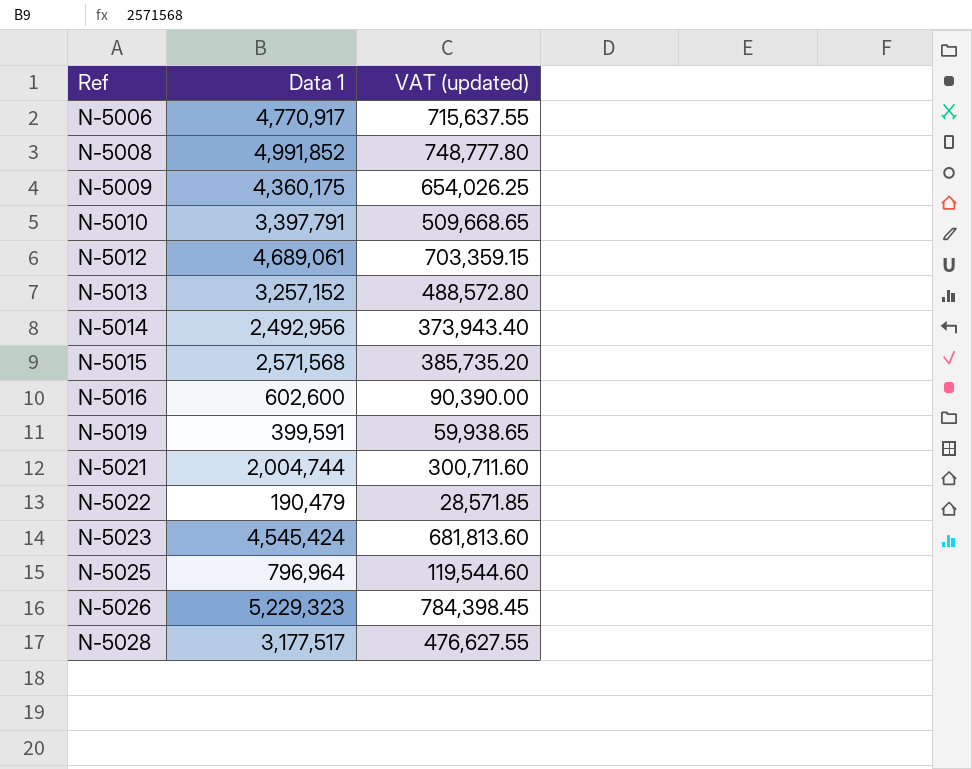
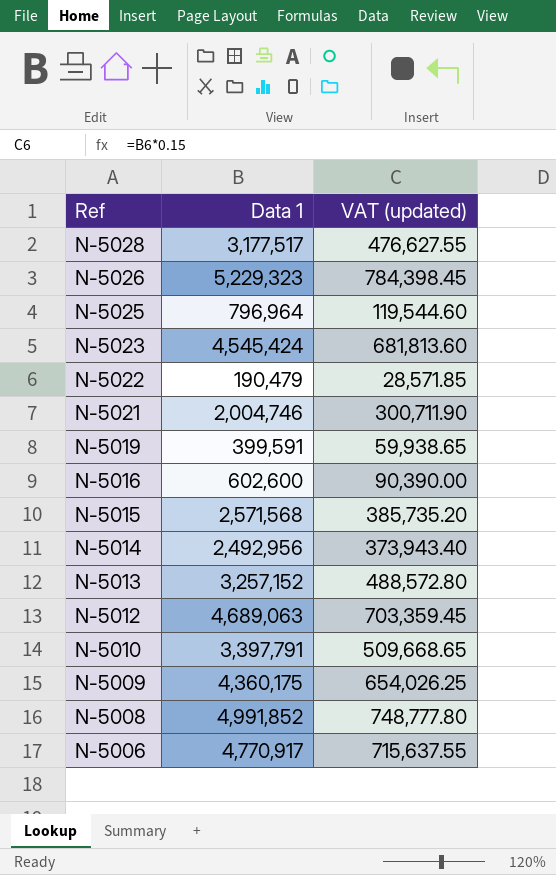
row order: Ref ascending -> Ref descending
N-5021 | Data 1: 2,004,744 -> 2,004,746
N-5021 | VAT (updated): 300,711.60 -> 300,711.90
N-5012 | Data 1: 4,689,061 -> 4,689,063
N-5012 | VAT (updated): 703,359.15 -> 703,359.45

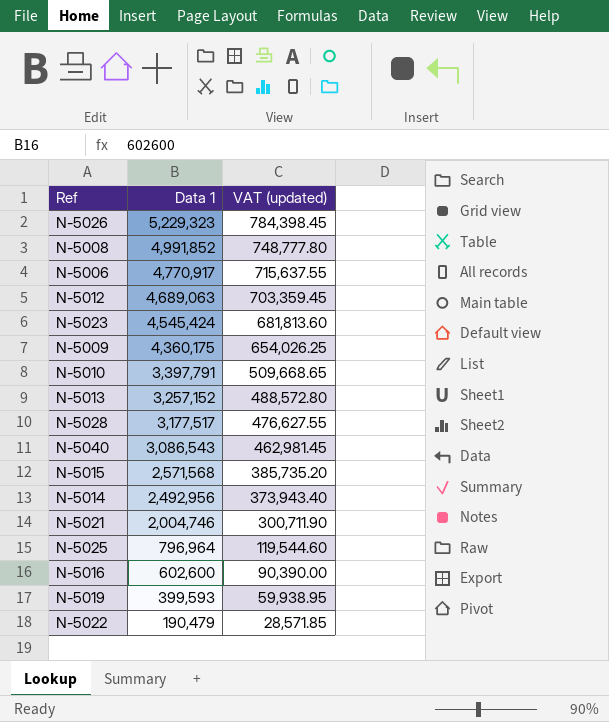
row order: Ref descending -> Data 1 descending
row N-5040: none -> 3,086,543 | 462,981.45
N-5019 | Data 1: 399,591 -> 399,593
N-5019 | VAT (updated): 59,938.65 -> 59,938.95

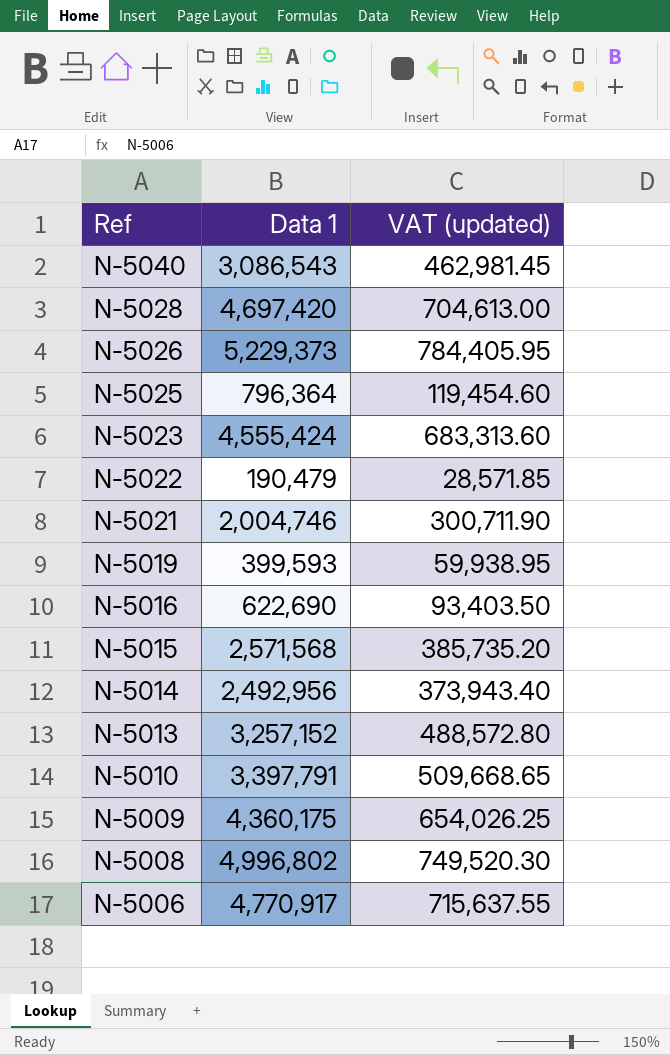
row order: Data 1 descending -> Ref descending
row N-5012: 4,689,063 | 703,359.45 -> none
N-5028 | Data 1: 3,177,517 -> 4,697,420
N-5028 | VAT (updated): 476,627.55 -> 704,613.00
N-5026 | Data 1: 5,229,323 -> 5,229,373
N-5026 | VAT (updated): 784,398.45 -> 784,405.95
N-5025 | Data 1: 796,964 -> 796,364
N-5025 | VAT (updated): 119,544.60 -> 119,454.60
N-5023 | Data 1: 4,545,424 -> 4,555,424
N-5023 | VAT (updated): 681,813.60 -> 683,313.60
N-5016 | Data 1: 602,600 -> 622,690
N-5016 | VAT (updated): 90,390.00 -> 93,403.50
N-5008 | Data 1: 4,991,852 -> 4,996,802
N-5008 | VAT (updated): 748,777.80 -> 749,520.30

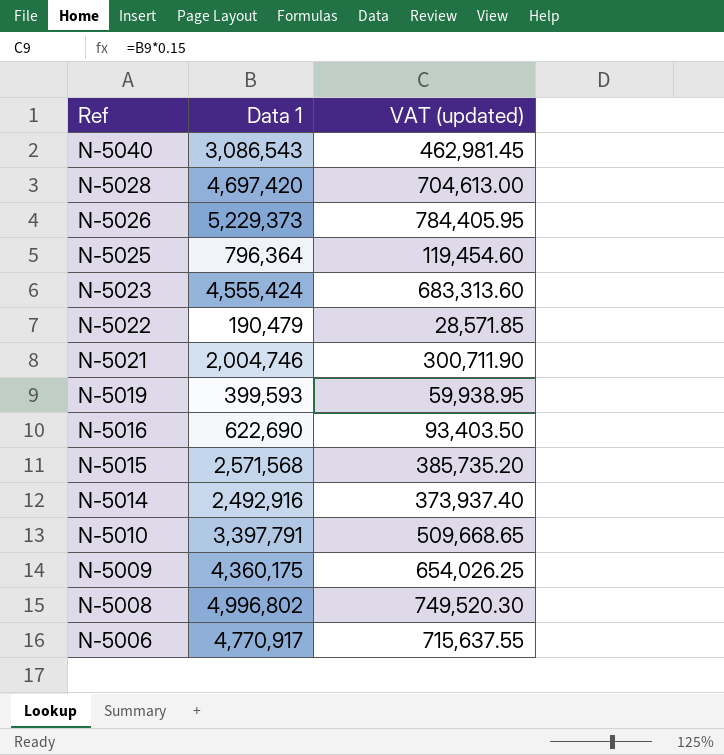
row N-5013: 3,257,152 | 488,572.80 -> none
N-5014 | Data 1: 2,492,956 -> 2,492,916
N-5014 | VAT (updated): 373,943.40 -> 373,937.40

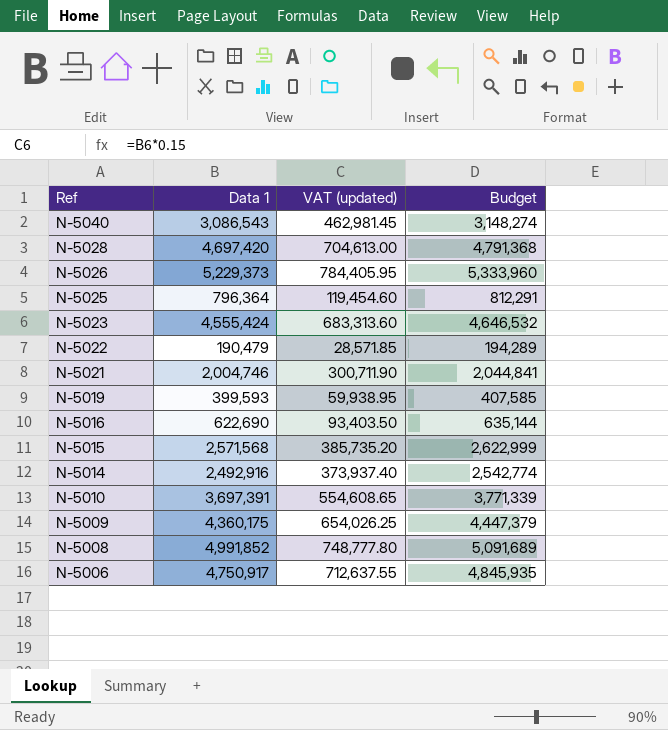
column Budget | formula: none -> [Data 1] * 1.02
N-5010 | Data 1: 3,397,791 -> 3,697,391
N-5010 | VAT (updated): 509,668.65 -> 554,608.65
N-5008 | Data 1: 4,996,802 -> 4,991,852
N-5008 | VAT (updated): 749,520.30 -> 748,777.80
N-5006 | Data 1: 4,770,917 -> 4,750,917
N-5006 | VAT (updated): 715,637.55 -> 712,637.55

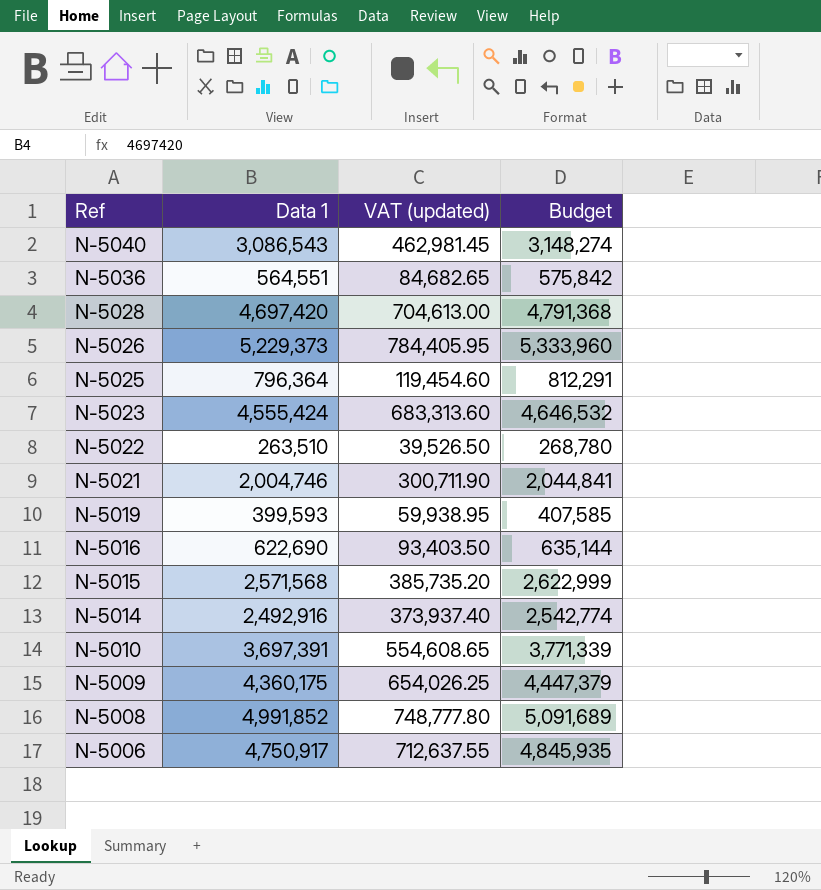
row N-5036: none -> 564,551 | 84,682.65 | 575,842
N-5022 | Data 1: 190,479 -> 263,510
N-5022 | VAT (updated): 28,571.85 -> 39,526.50
N-5022 | Budget: 194,289 -> 268,780

